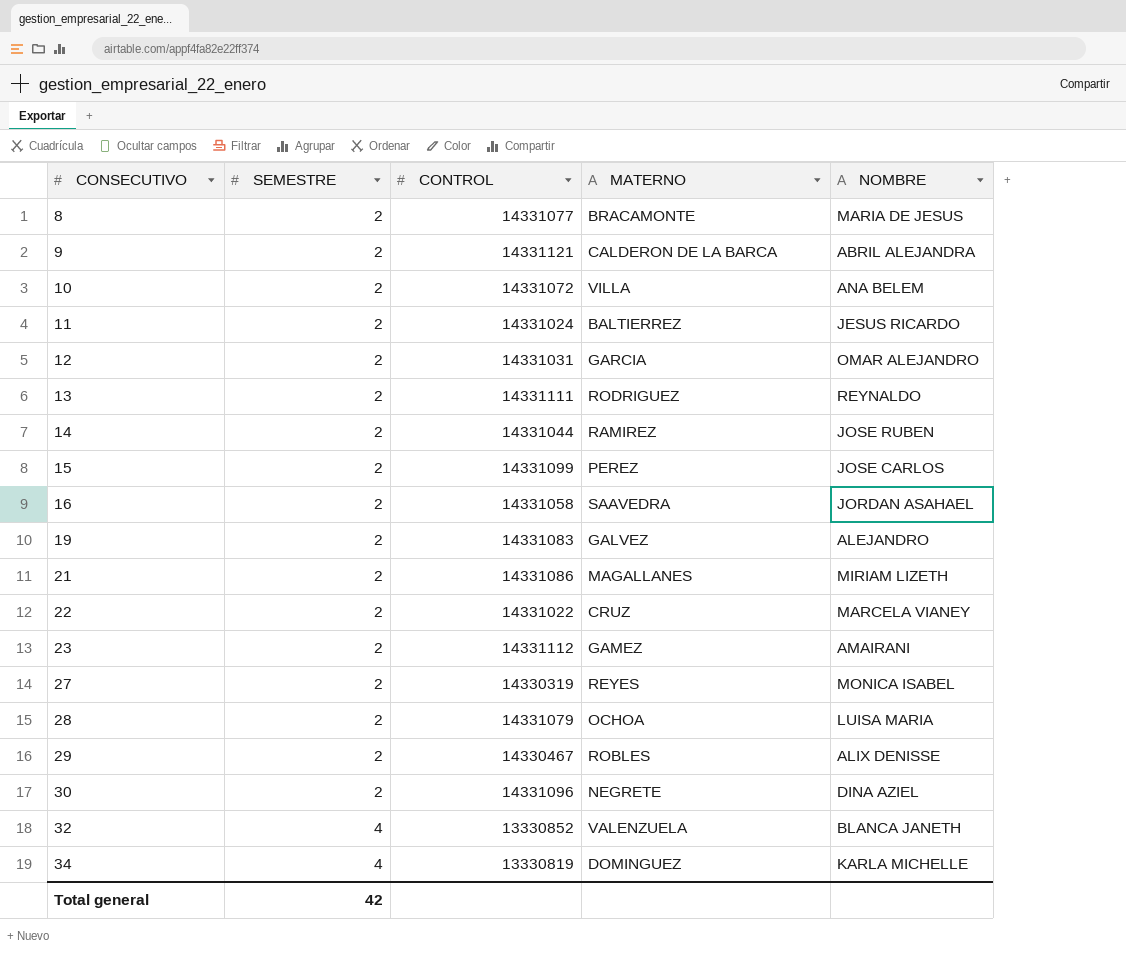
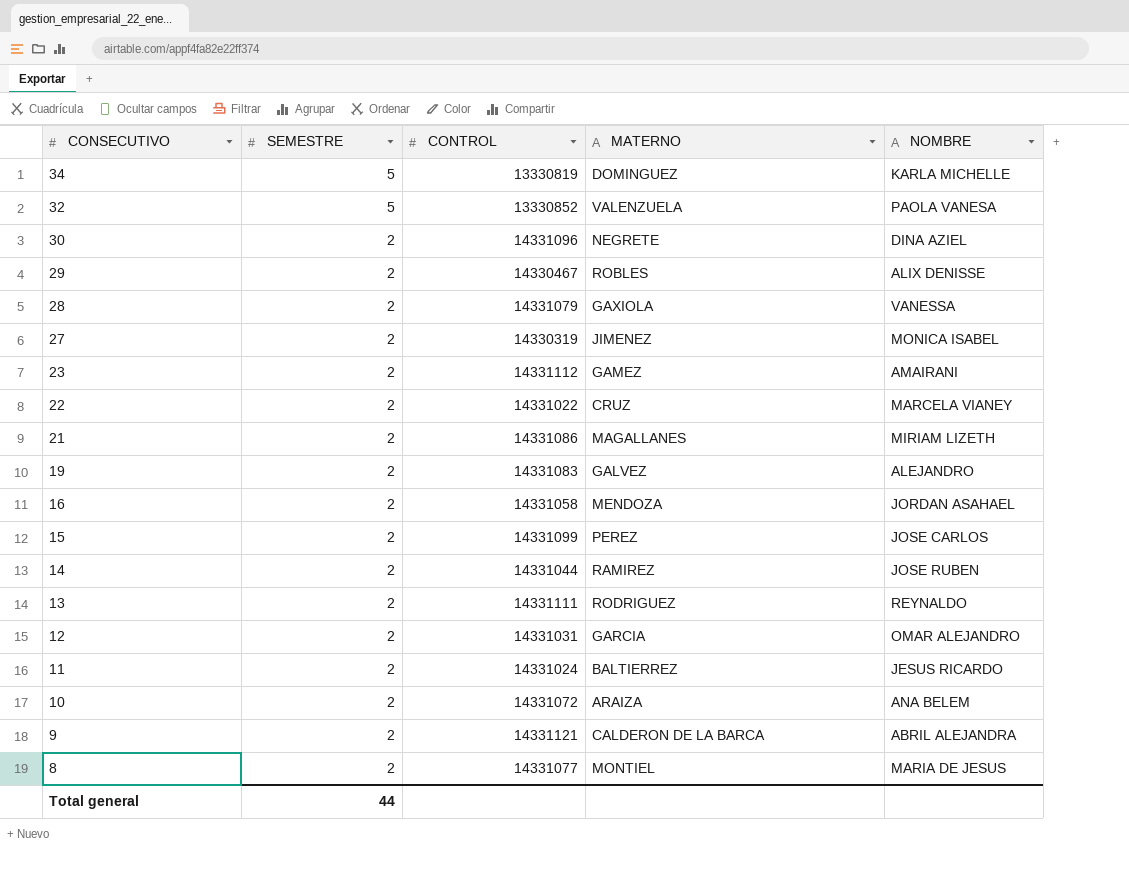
row order: CONSECUTIVO ascending -> CONSECUTIVO descending
34 | SEMESTRE: 4 -> 5
32 | SEMESTRE: 4 -> 5
32 | NOMBRE: BLANCA JANETH -> PAOLA VANESA
28 | MATERNO: OCHOA -> GAXIOLA
28 | NOMBRE: LUISA MARIA -> VANESSA
27 | MATERNO: REYES -> JIMENEZ
16 | MATERNO: SAAVEDRA -> MENDOZA
10 | MATERNO: VILLA -> ARAIZA
8 | MATERNO: BRACAMONTE -> MONTIEL
Total general | SEMESTRE: 42 -> 44

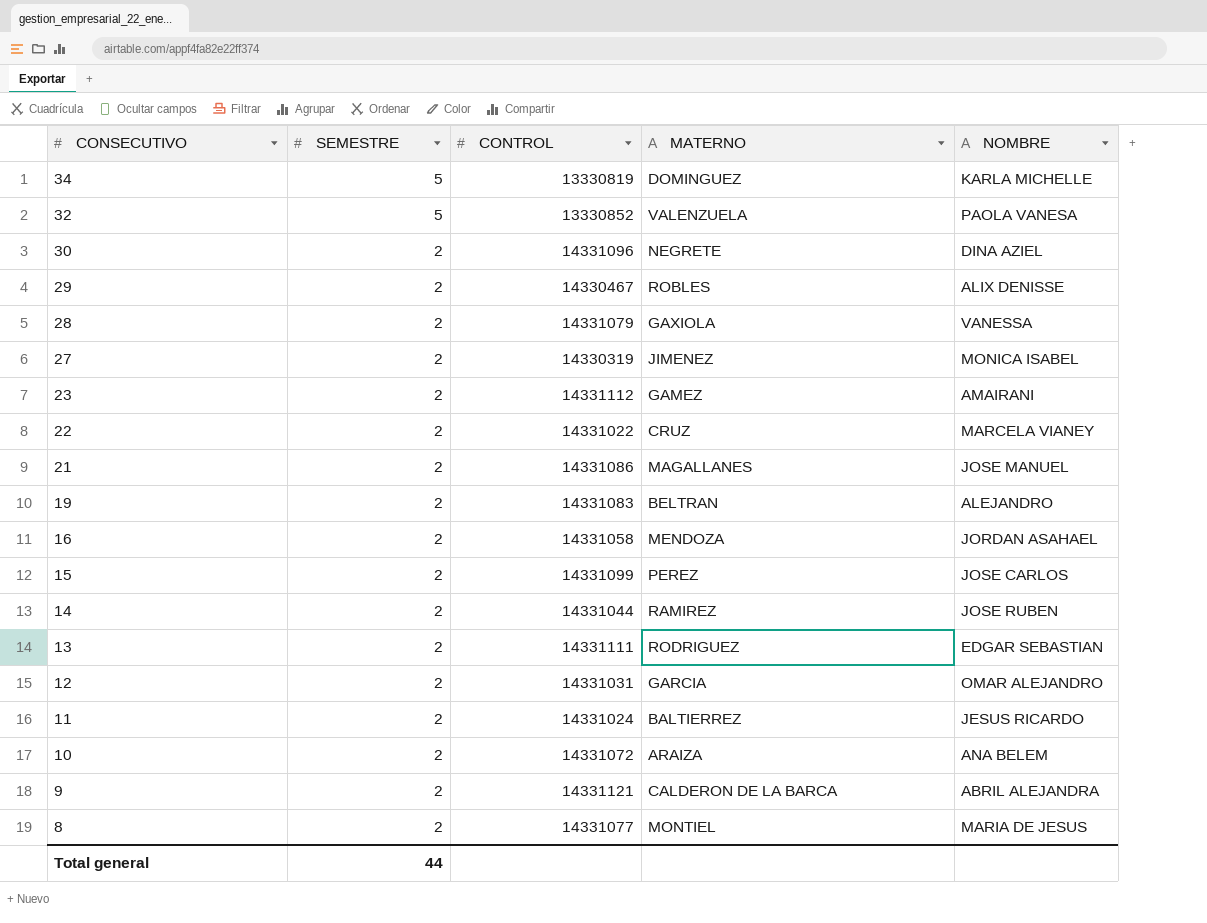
21 | NOMBRE: MIRIAM LIZETH -> JOSE MANUEL
19 | MATERNO: GALVEZ -> BELTRAN
13 | NOMBRE: REYNALDO -> EDGAR SEBASTIAN

